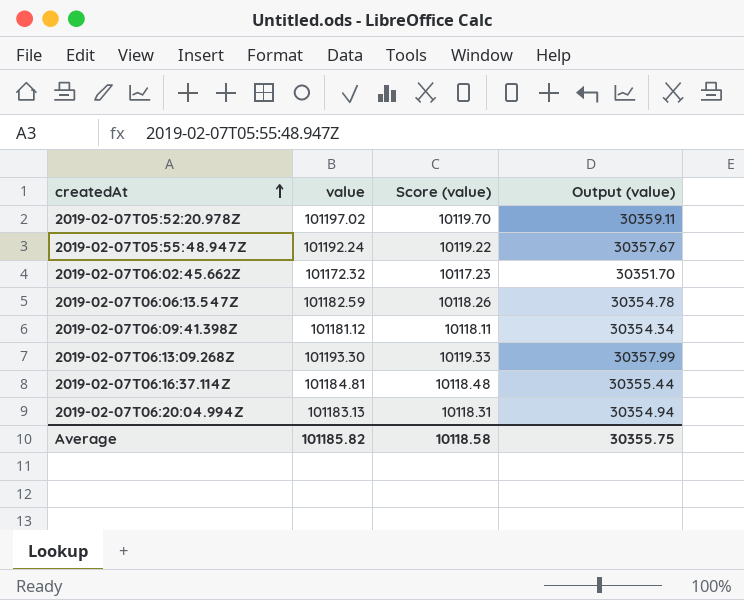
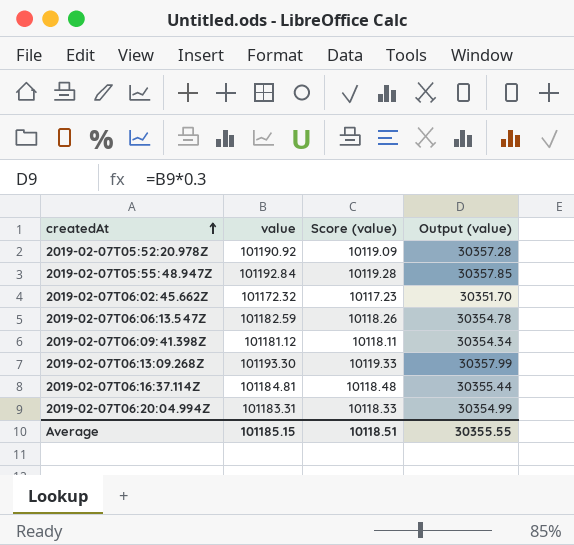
2019-02-07T05:52:20.978Z | value: 101197.02 -> 101190.92
2019-02-07T05:52:20.978Z | Score (value): 10119.70 -> 10119.09
2019-02-07T05:52:20.978Z | Output (value): 30359.11 -> 30357.28
2019-02-07T05:55:48.947Z | value: 101192.24 -> 101192.84
2019-02-07T05:55:48.947Z | Score (value): 10119.22 -> 10119.28
2019-02-07T05:55:48.947Z | Output (value): 30357.67 -> 30357.85
2019-02-07T06:20:04.994Z | value: 101183.13 -> 101183.31
2019-02-07T06:20:04.994Z | Score (value): 10118.31 -> 10118.33
2019-02-07T06:20:04.994Z | Output (value): 30354.94 -> 30354.99
Average | value: 101185.82 -> 101185.15
Average | Score (value): 10118.58 -> 10118.51
Average | Output (value): 30355.75 -> 30355.55

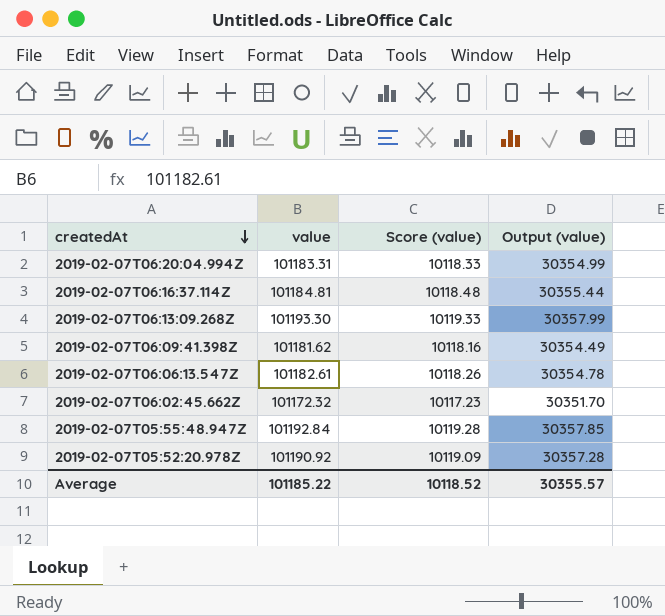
row order: createdAt ascending -> createdAt descending
2019-02-07T06:09:41.398Z | value: 101181.12 -> 101181.62
2019-02-07T06:09:41.398Z | Score (value): 10118.11 -> 10118.16
2019-02-07T06:09:41.398Z | Output (value): 30354.34 -> 30354.49
2019-02-07T06:06:13.547Z | value: 101182.59 -> 101182.61
Average | value: 101185.15 -> 101185.22
Average | Score (value): 10118.51 -> 10118.52
Average | Output (value): 30355.55 -> 30355.57

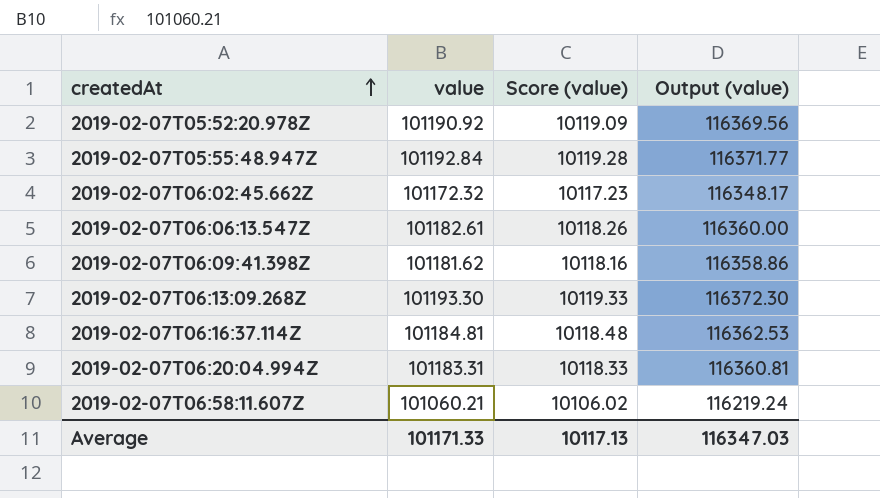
row order: createdAt descending -> createdAt ascending
column Output (value) | formula: [value] * 0.3 -> [value] * 1.15
row 2019-02-07T06:58:11.607Z: none -> 101060.21 | 10106.02 | 116219.24
Average | value: 101185.22 -> 101171.33
Average | Score (value): 10118.52 -> 10117.13
Average | Output (value): 30355.57 -> 116347.03

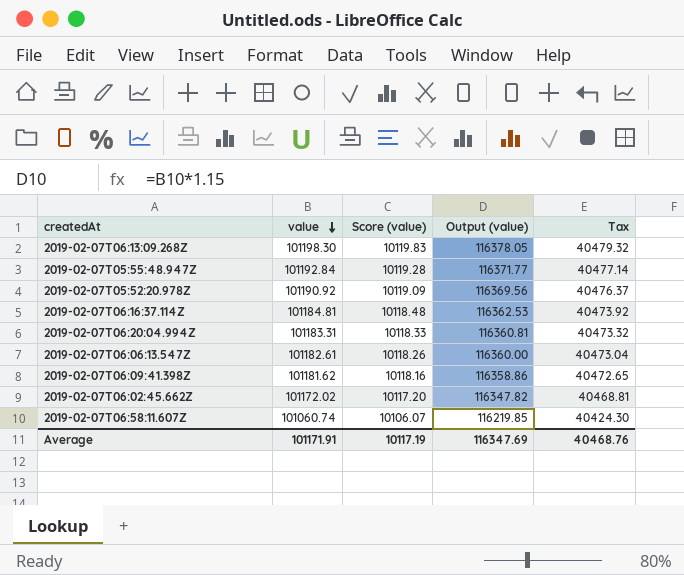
row order: createdAt ascending -> value descending
column Tax | formula: none -> [value] * 0.4
2019-02-07T06:13:09.268Z | value: 101193.30 -> 101198.30
2019-02-07T06:13:09.268Z | Score (value): 10119.33 -> 10119.83
2019-02-07T06:13:09.268Z | Output (value): 116372.30 -> 116378.05
2019-02-07T06:02:45.662Z | value: 101172.32 -> 101172.02
2019-02-07T06:02:45.662Z | Score (value): 10117.23 -> 10117.20
2019-02-07T06:02:45.662Z | Output (value): 116348.17 -> 116347.82
2019-02-07T06:58:11.607Z | value: 101060.21 -> 101060.74
2019-02-07T06:58:11.607Z | Score (value): 10106.02 -> 10106.07
2019-02-07T06:58:11.607Z | Output (value): 116219.24 -> 116219.85
Average | value: 101171.33 -> 101171.91
Average | Score (value): 10117.13 -> 10117.19
Average | Output (value): 116347.03 -> 116347.69

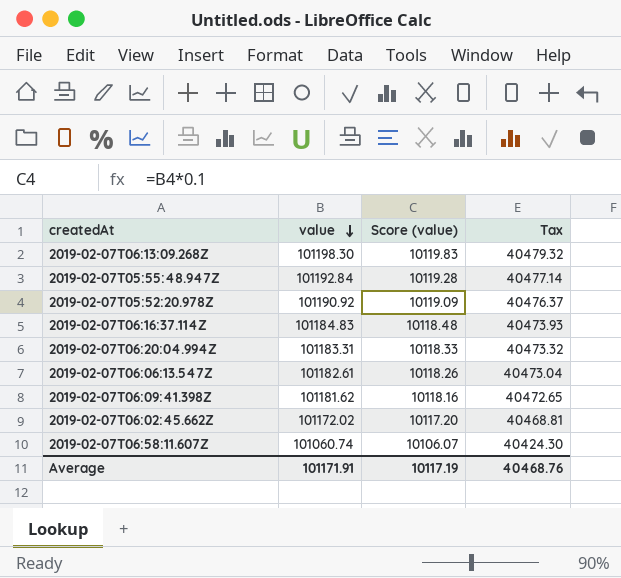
column Output (value) | formula: [value] * 1.15 -> none
2019-02-07T06:16:37.114Z | value: 101184.81 -> 101184.83
2019-02-07T06:16:37.114Z | Tax: 40473.92 -> 40473.93

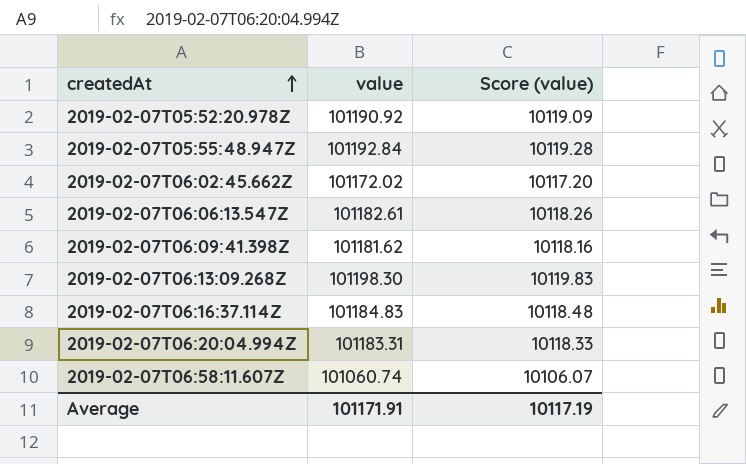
row order: value descending -> createdAt ascending
column Tax | formula: [value] * 0.4 -> none

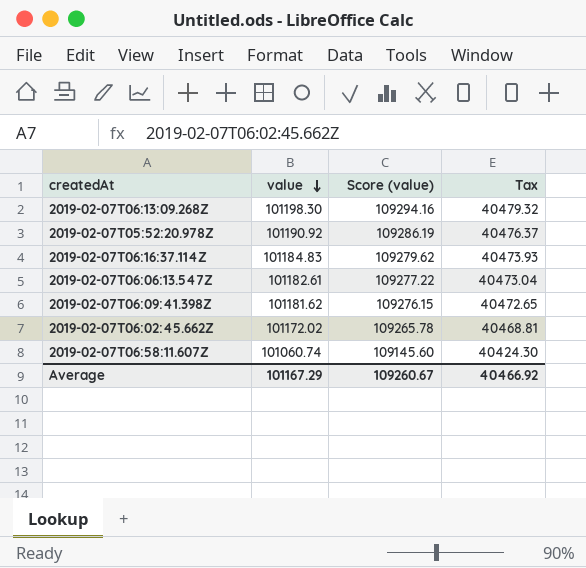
row order: createdAt ascending -> value descending
column Score (value) | formula: [value] * 0.1 -> [value] * 1.08
column Tax | formula: none -> [value] * 0.4
row 2019-02-07T05:55:48.947Z: 101192.84 | 10119.28 -> none
row 2019-02-07T06:20:04.994Z: 101183.31 | 10118.33 -> none
Average | value: 101171.91 -> 101167.29
Average | Score (value): 10117.19 -> 109260.67

